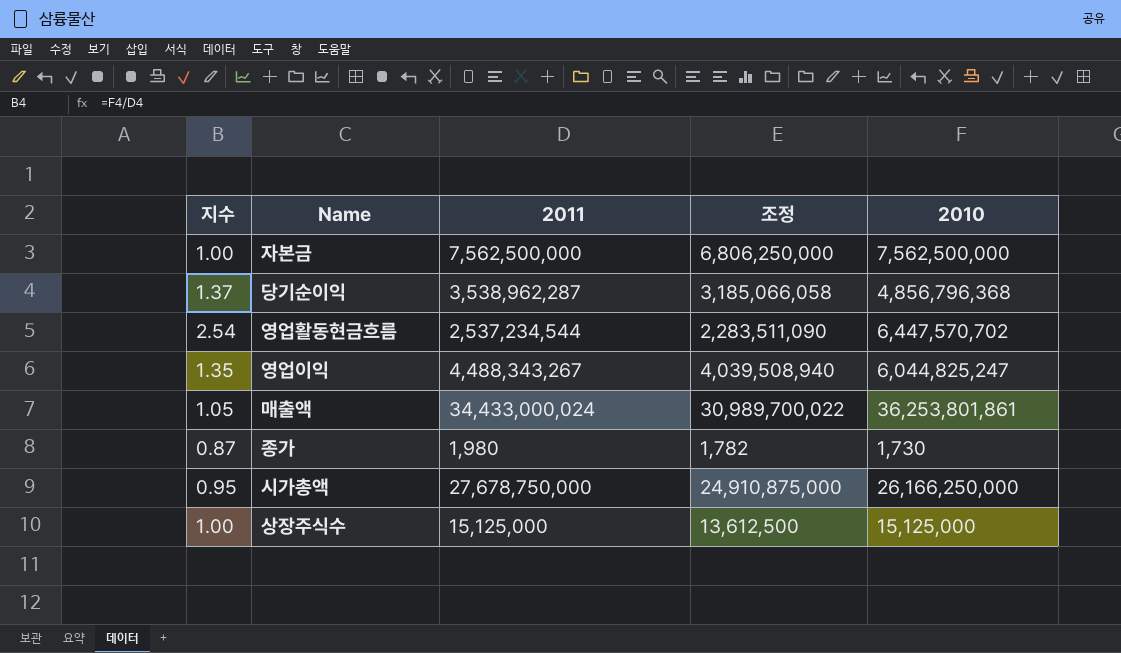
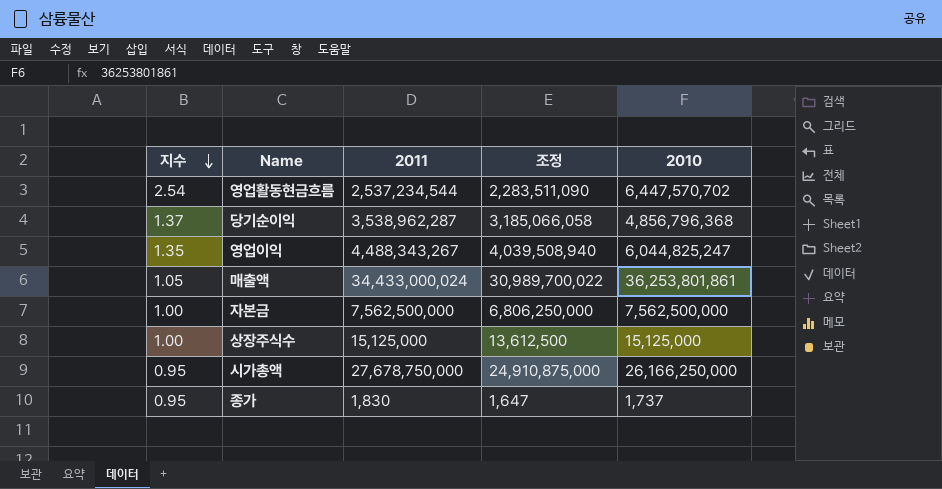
row order: none -> 지수 descending
종가 | 지수: 0.87 -> 0.95
종가 | 2011: 1,980 -> 1,830
종가 | 조정: 1,782 -> 1,647
종가 | 2010: 1,730 -> 1,737

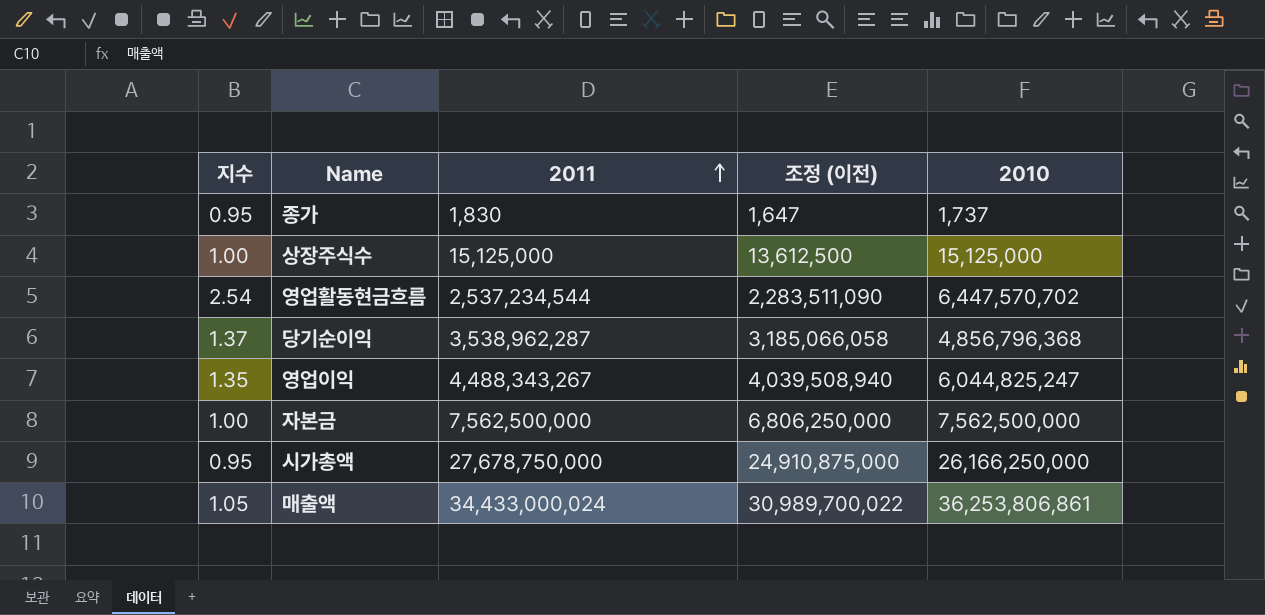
row order: 지수 descending -> 2011 ascending
column name: 조정 -> 조정 (이전)
매출액 | 2010: 36,253,801,861 -> 36,253,806,861

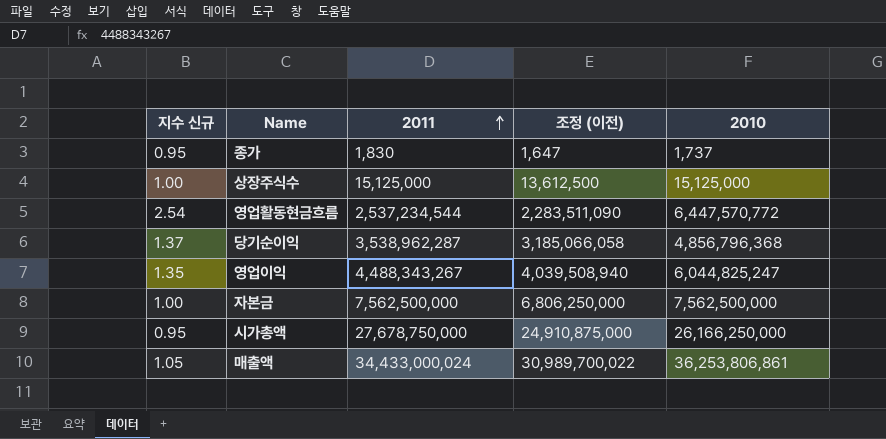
column name: 지수 -> 지수 신규
영업활동현금흐름 | 2010: 6,447,570,702 -> 6,447,570,772

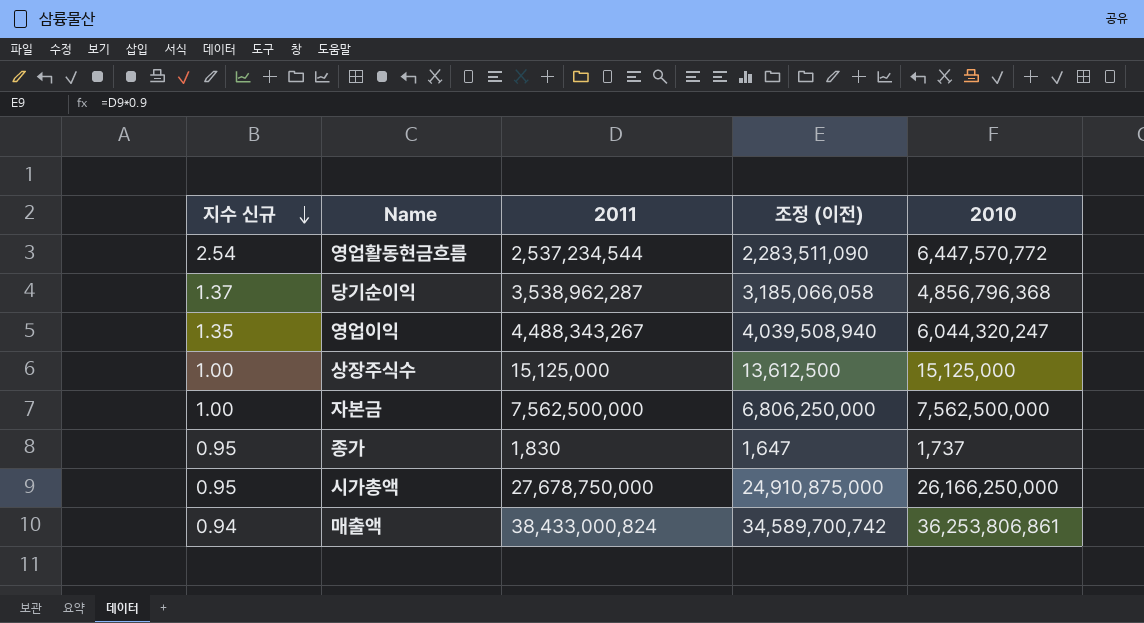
row order: 2011 ascending -> 지수 신규 descending
영업이익 | 2010: 6,044,825,247 -> 6,044,320,247
매출액 | 지수 신규: 1.05 -> 0.94
매출액 | 2011: 34,433,000,024 -> 38,433,000,824
매출액 | 조정 (이전): 30,989,700,022 -> 34,589,700,742

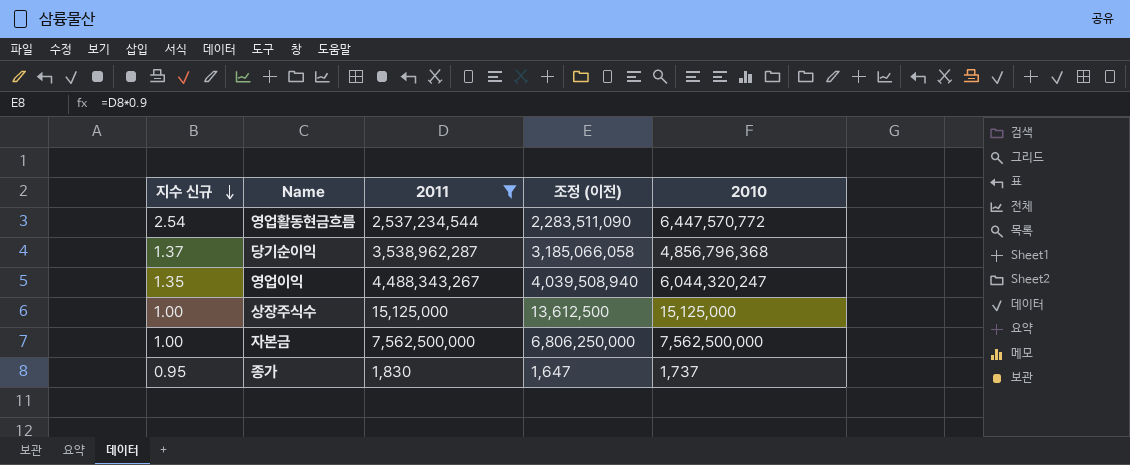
filter: none -> 2011 <= 7,562,500,000

